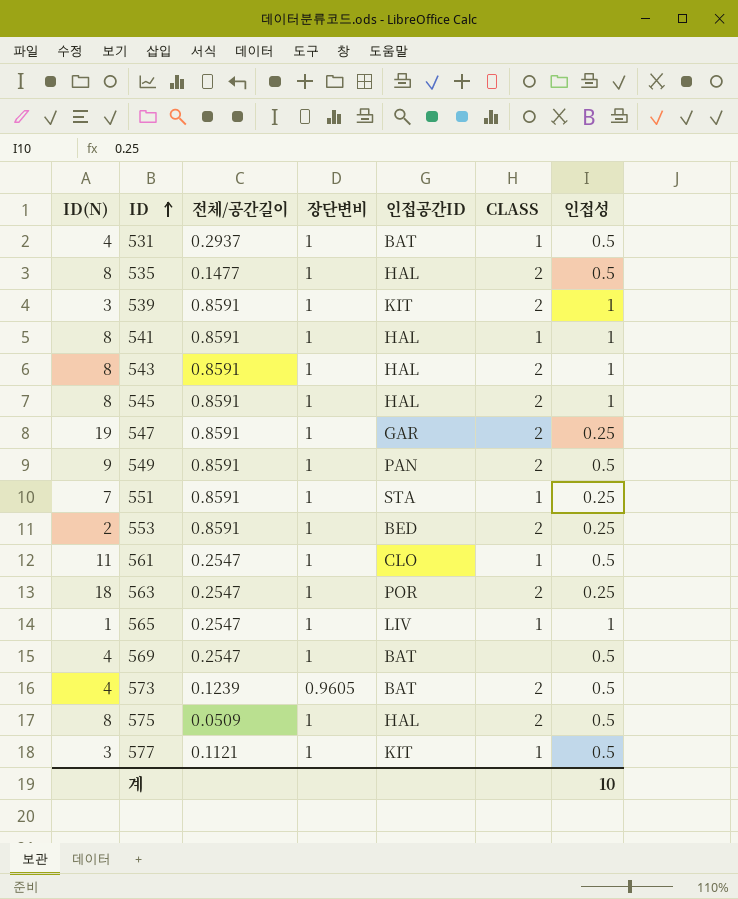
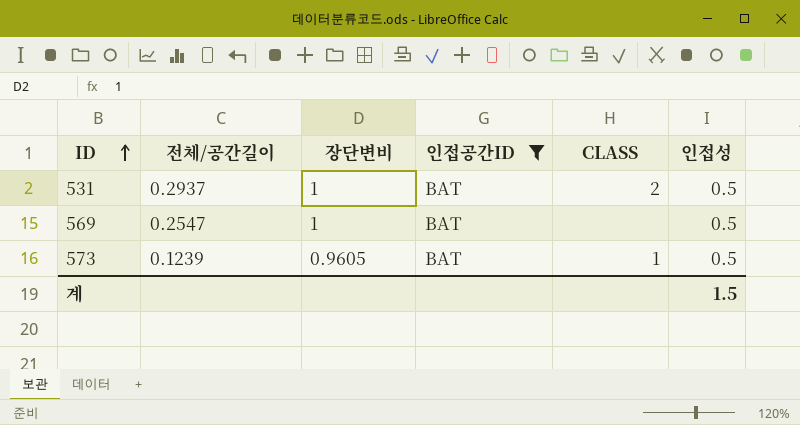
filter: none -> 인접공간ID = BAT
column ID(N) | position: 1 -> none
531 | CLASS: 1 -> 2
573 | CLASS: 2 -> 1
계 | 인접성: 10 -> 1.5

